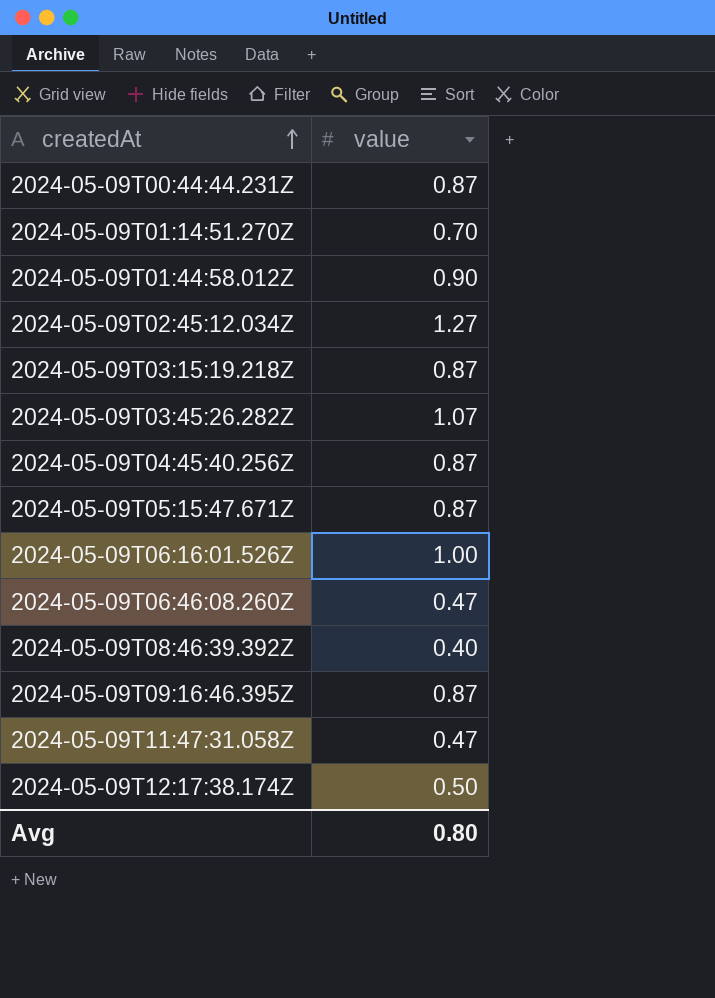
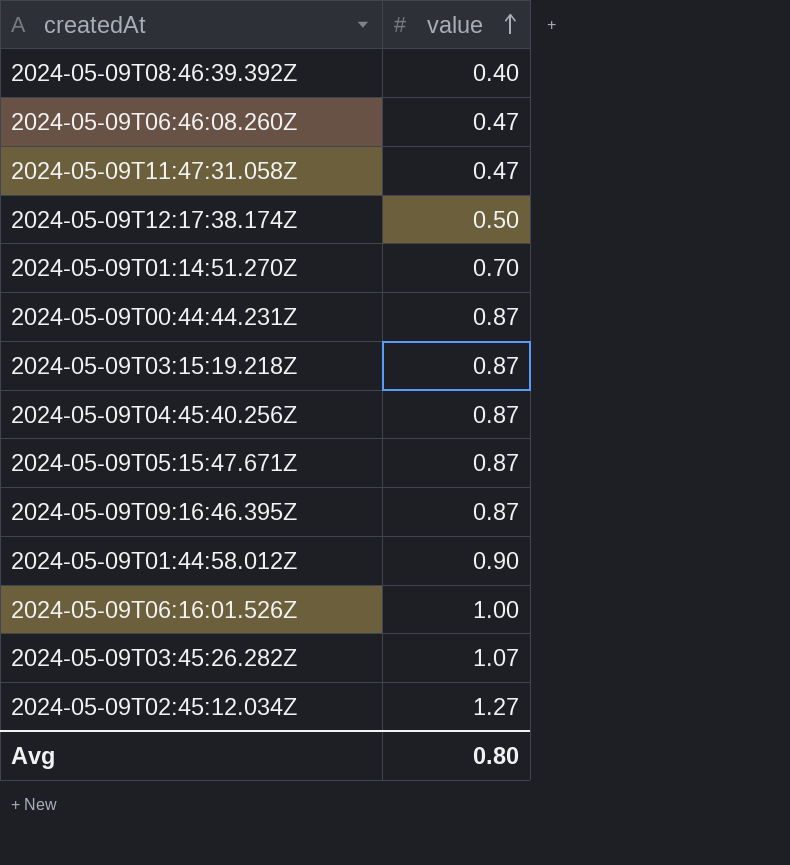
row order: createdAt ascending -> value ascending

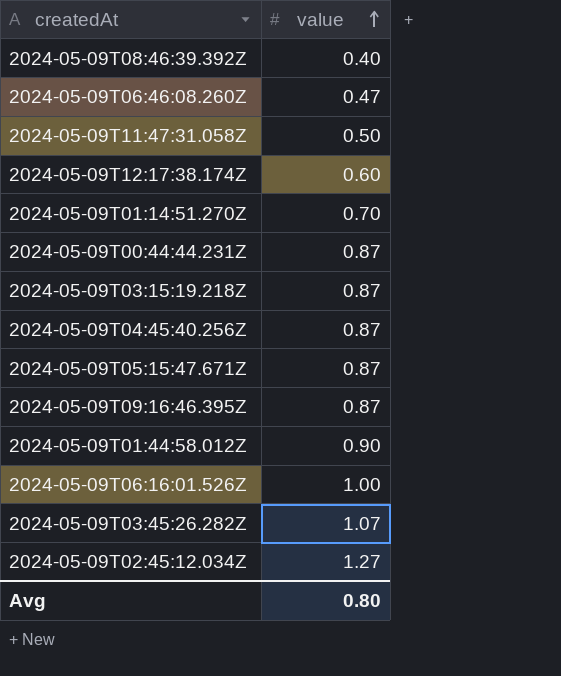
2024-05-09T11:47:31.058Z | value: 0.47 -> 0.50
2024-05-09T12:17:38.174Z | value: 0.50 -> 0.60

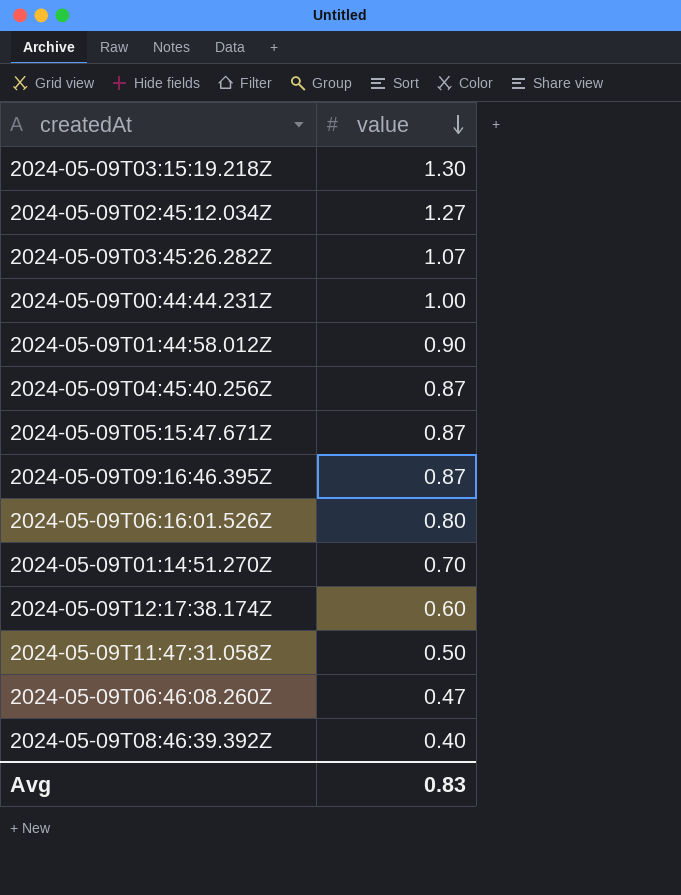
row order: value ascending -> value descending
2024-05-09T03:15:19.218Z | value: 0.87 -> 1.30
2024-05-09T00:44:44.231Z | value: 0.87 -> 1.00
2024-05-09T06:16:01.526Z | value: 1.00 -> 0.80
Avg | value: 0.80 -> 0.83

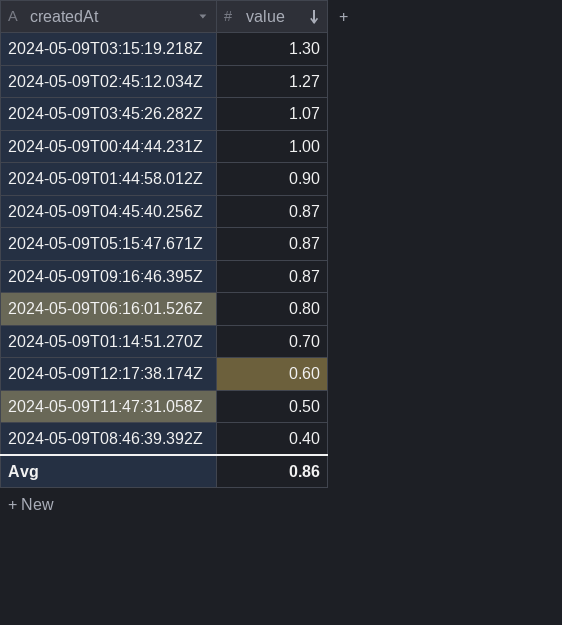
row 2024-05-09T06:46:08.260Z: 0.47 -> none
Avg | value: 0.83 -> 0.86

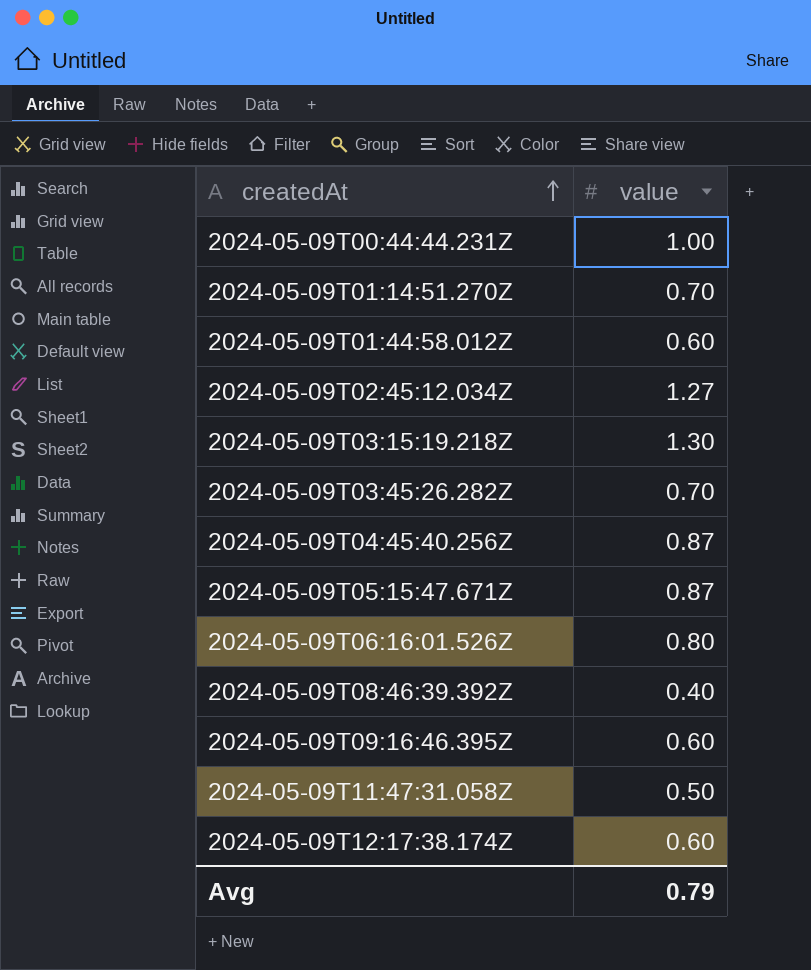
row order: value descending -> createdAt ascending
2024-05-09T01:44:58.012Z | value: 0.90 -> 0.60
2024-05-09T03:45:26.282Z | value: 1.07 -> 0.70
2024-05-09T09:16:46.395Z | value: 0.87 -> 0.60
Avg | value: 0.86 -> 0.79

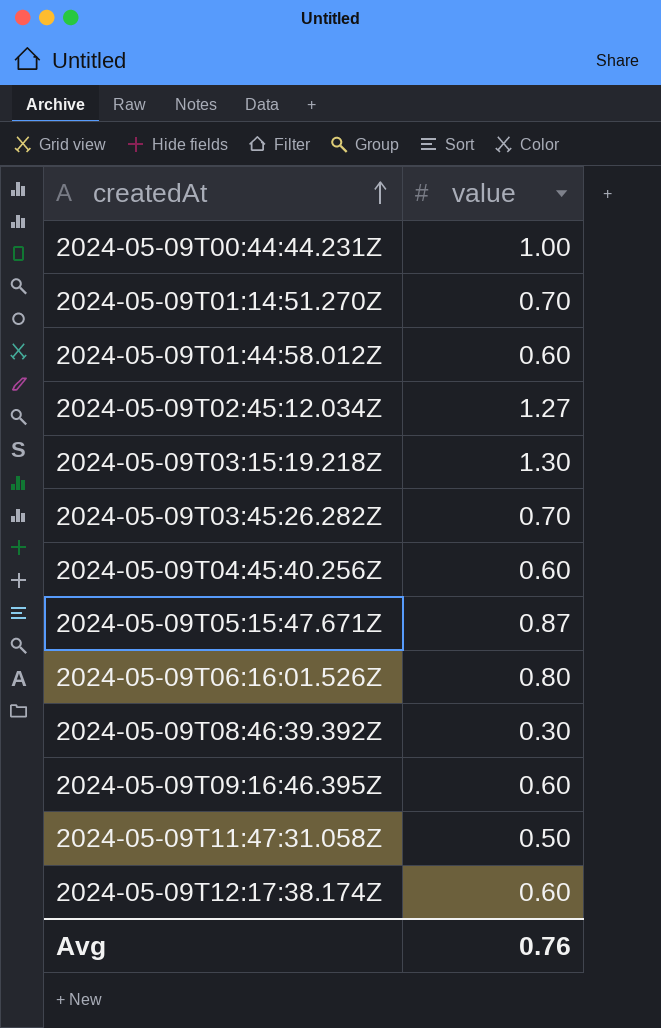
2024-05-09T04:45:40.256Z | value: 0.87 -> 0.60
2024-05-09T08:46:39.392Z | value: 0.40 -> 0.30
Avg | value: 0.79 -> 0.76

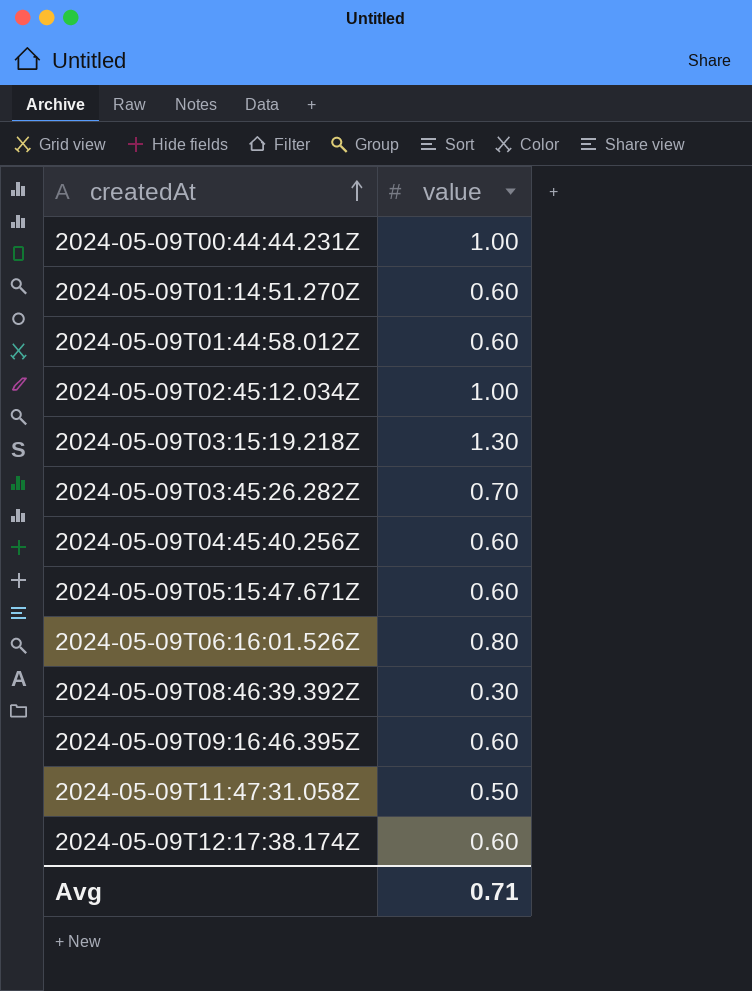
2024-05-09T01:14:51.270Z | value: 0.70 -> 0.60
2024-05-09T02:45:12.034Z | value: 1.27 -> 1.00
2024-05-09T05:15:47.671Z | value: 0.87 -> 0.60
Avg | value: 0.76 -> 0.71

